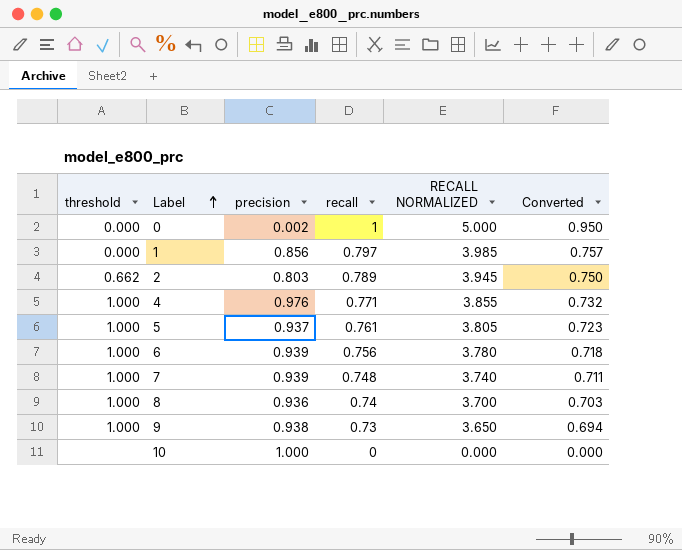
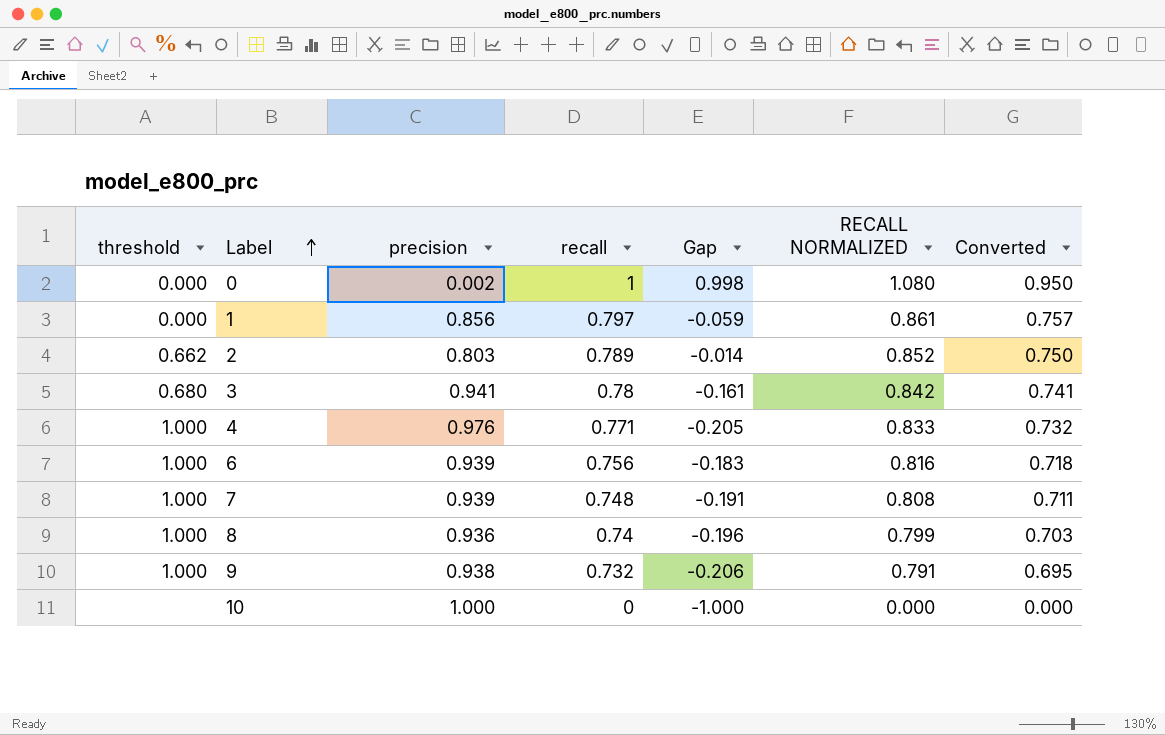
column Gap | formula: none -> [recall] - [precision]
column RECALL NORMALIZED | formula: [recall] * 5 -> [recall] * 1.08
row 5: 1.000 | 0.937 | 0.761 | 3.805 | 0.723 -> none
row 3: none -> 0.680 | 0.941 | 0.78 | -0.161 | 0.842 | 0.741
9 | recall: 0.73 -> 0.732
9 | Converted: 0.694 -> 0.695

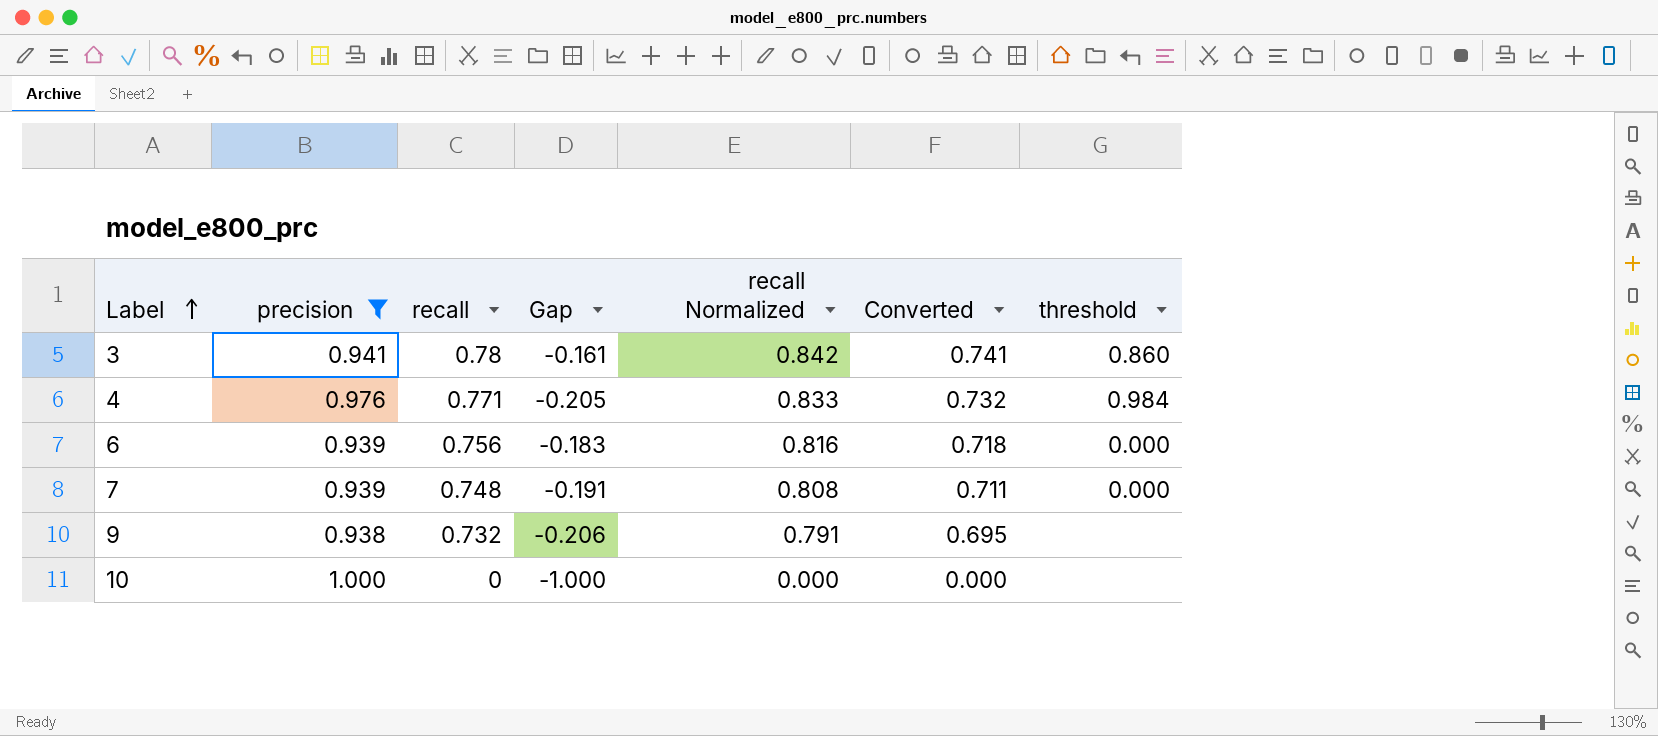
filter: none -> precision >= 0.938
column name: RECALL NORMALIZED -> recall Normalized
column threshold | position: 1 -> 7
3 | threshold: 0.680 -> 0.860
4 | threshold: 1.000 -> 0.984
6 | threshold: 1.000 -> 0.000
7 | threshold: 1.000 -> 0.000
9 | threshold: 1.000 -> none

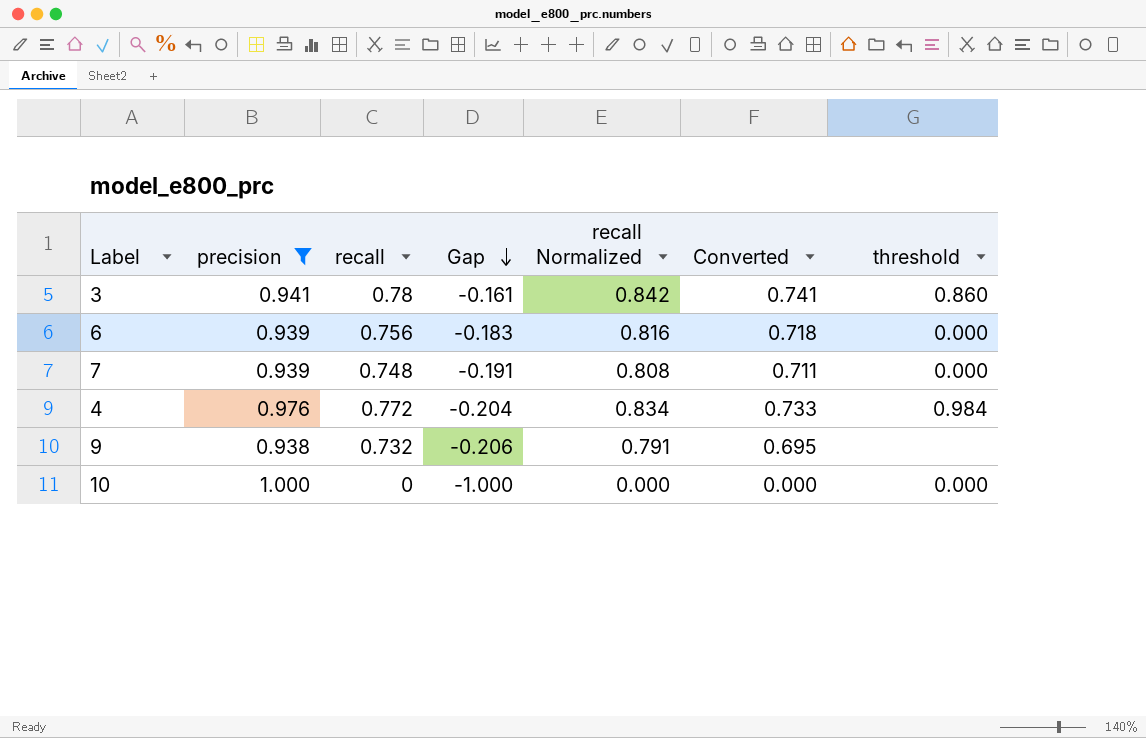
row order: Label ascending -> Gap descending
4 | recall: 0.771 -> 0.772
4 | Gap: -0.205 -> -0.204
4 | recall Normalized: 0.833 -> 0.834
4 | Converted: 0.732 -> 0.733
10 | threshold: none -> 0.000

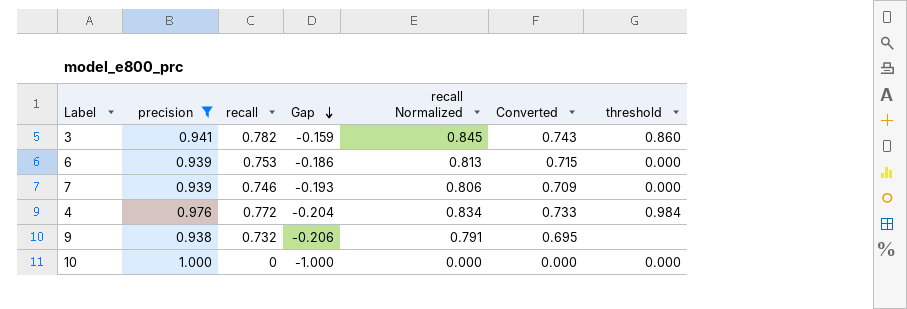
3 | recall: 0.78 -> 0.782
3 | Gap: -0.161 -> -0.159
3 | recall Normalized: 0.842 -> 0.845
3 | Converted: 0.741 -> 0.743
6 | recall: 0.756 -> 0.753
6 | Gap: -0.183 -> -0.186
6 | recall Normalized: 0.816 -> 0.813
6 | Converted: 0.718 -> 0.715
7 | recall: 0.748 -> 0.746
7 | Gap: -0.191 -> -0.193
7 | recall Normalized: 0.808 -> 0.806
7 | Converted: 0.711 -> 0.709

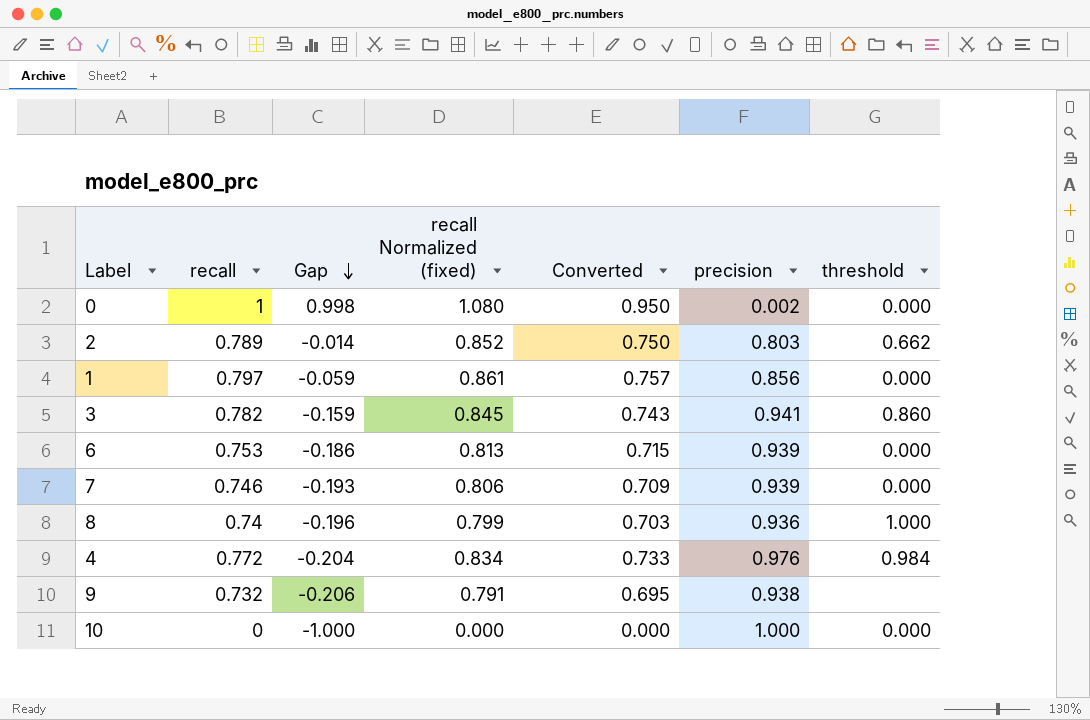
filter: precision >= 0.938 -> none
column name: recall Normalized -> recall Normalized (fixed)
column precision | position: 2 -> 6

